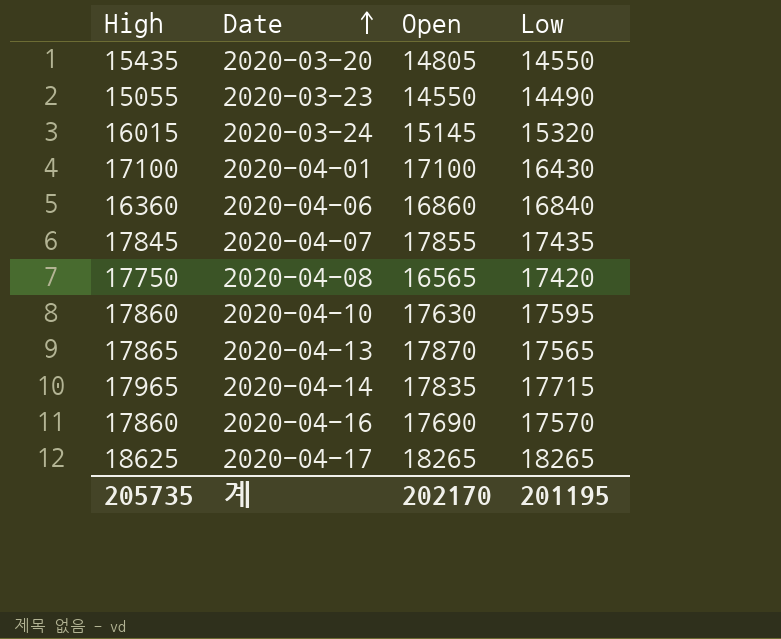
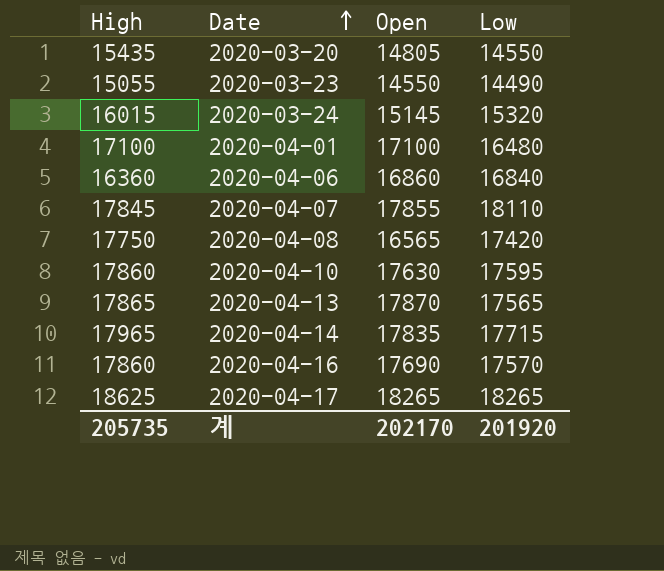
2020-04-01 | Low: 16430 -> 16480
2020-04-07 | Low: 17435 -> 18110
계 | Low: 201195 -> 201920

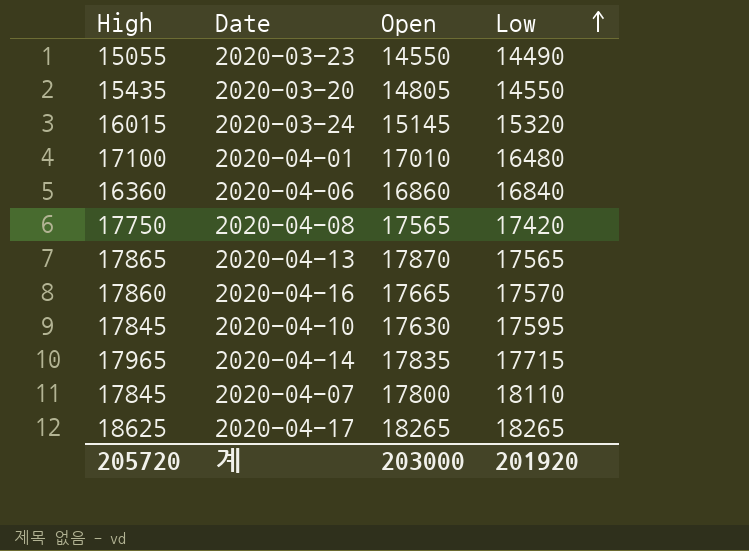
row order: Date ascending -> Low ascending
2020-04-01 | Open: 17100 -> 17010
2020-04-08 | Open: 16565 -> 17565
2020-04-16 | Open: 17690 -> 17665
2020-04-10 | High: 17860 -> 17845
2020-04-07 | Open: 17855 -> 17800
계 | High: 205735 -> 205720
계 | Open: 202170 -> 203000

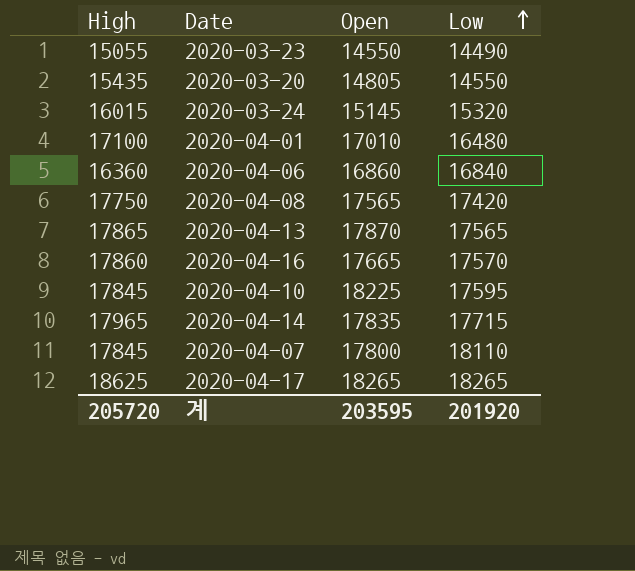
2020-04-10 | Open: 17630 -> 18225
계 | Open: 203000 -> 203595

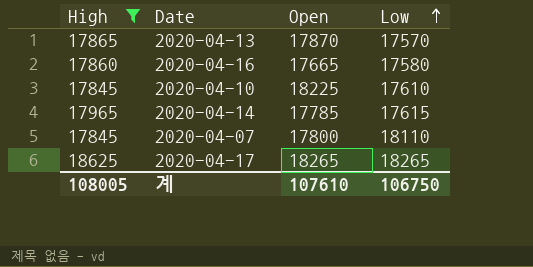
filter: none -> High >= 17845
2020-04-13 | Low: 17565 -> 17570
2020-04-16 | Low: 17570 -> 17580
2020-04-10 | Low: 17595 -> 17610
2020-04-14 | Open: 17835 -> 17785
2020-04-14 | Low: 17715 -> 17615
계 | High: 205720 -> 108005
계 | Open: 203595 -> 107610
계 | Low: 201920 -> 106750

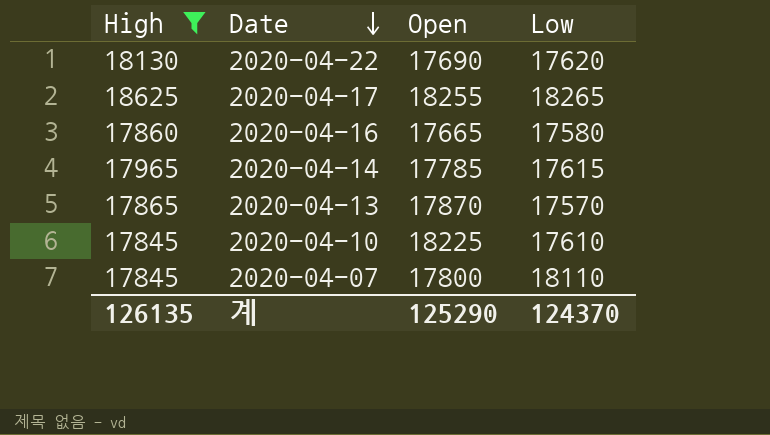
row order: Low ascending -> Date descending
row 2020-04-22: none -> 18130 | 17690 | 17620
2020-04-17 | Open: 18265 -> 18255
계 | High: 108005 -> 126135
계 | Open: 107610 -> 125290
계 | Low: 106750 -> 124370

